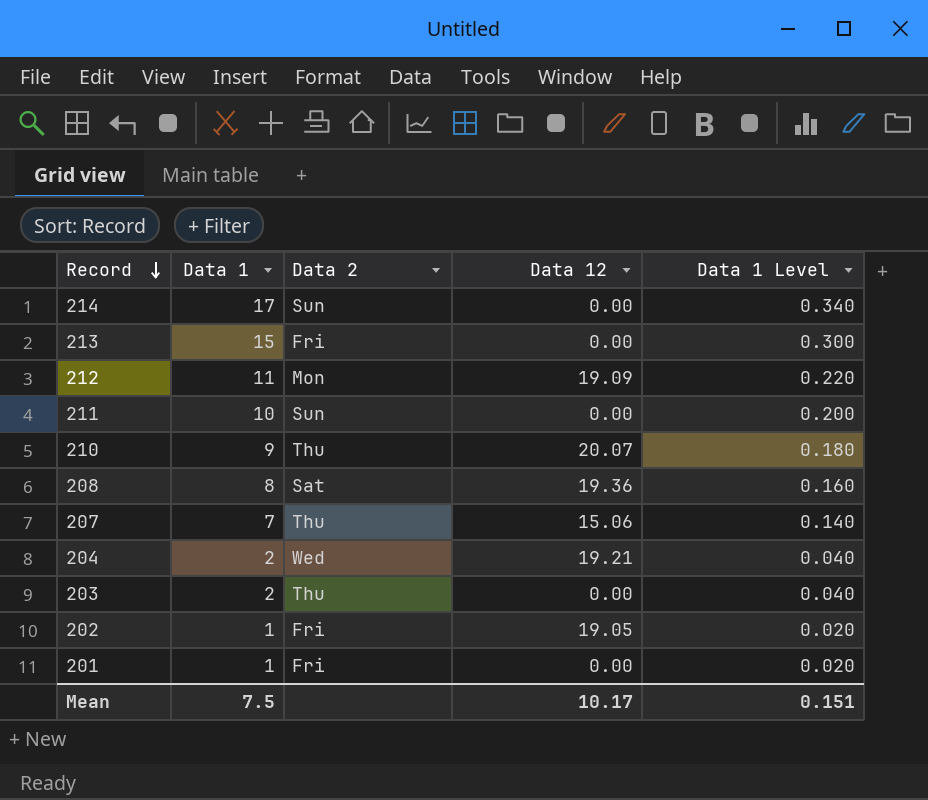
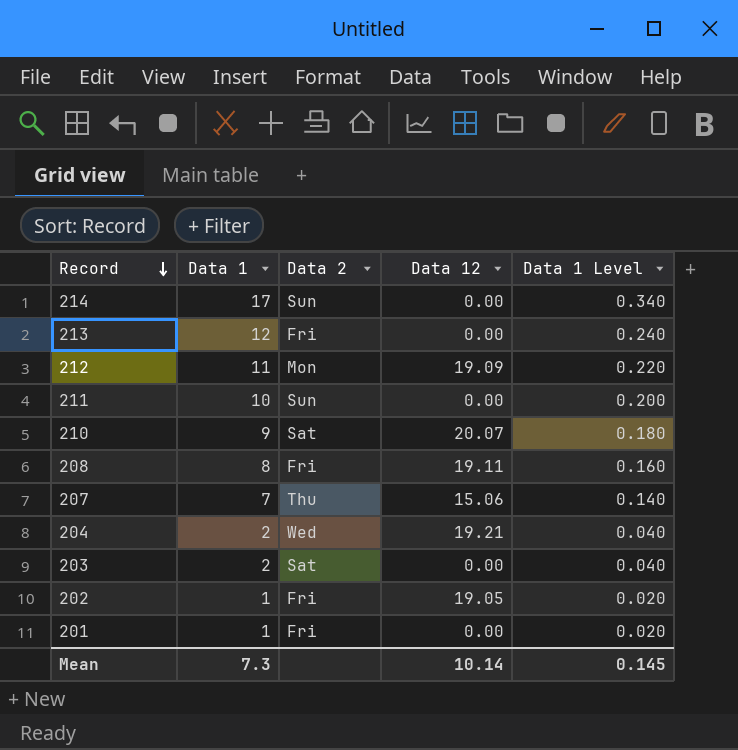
213 | Data 1: 15 -> 12
213 | Data 1 Level: 0.300 -> 0.240
210 | Data 2: Thu -> Sat
208 | Data 2: Sat -> Fri
208 | Data 12: 19.36 -> 19.11
203 | Data 2: Thu -> Sat
Mean | Data 1: 7.5 -> 7.3
Mean | Data 12: 10.17 -> 10.14
Mean | Data 1 Level: 0.151 -> 0.145

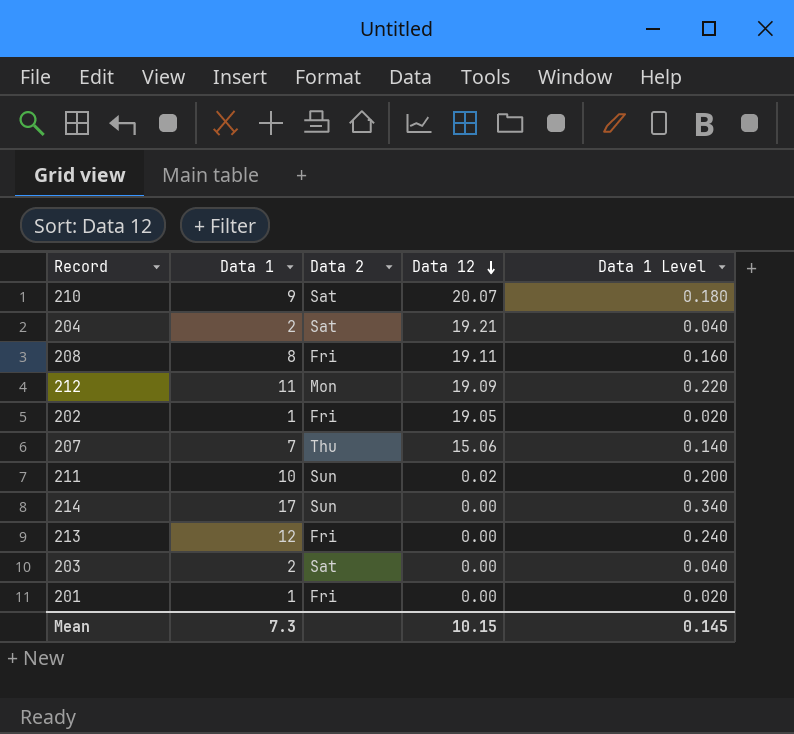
row order: Record descending -> Data 12 descending
204 | Data 2: Wed -> Sat
211 | Data 12: 0.00 -> 0.02
Mean | Data 12: 10.14 -> 10.15

